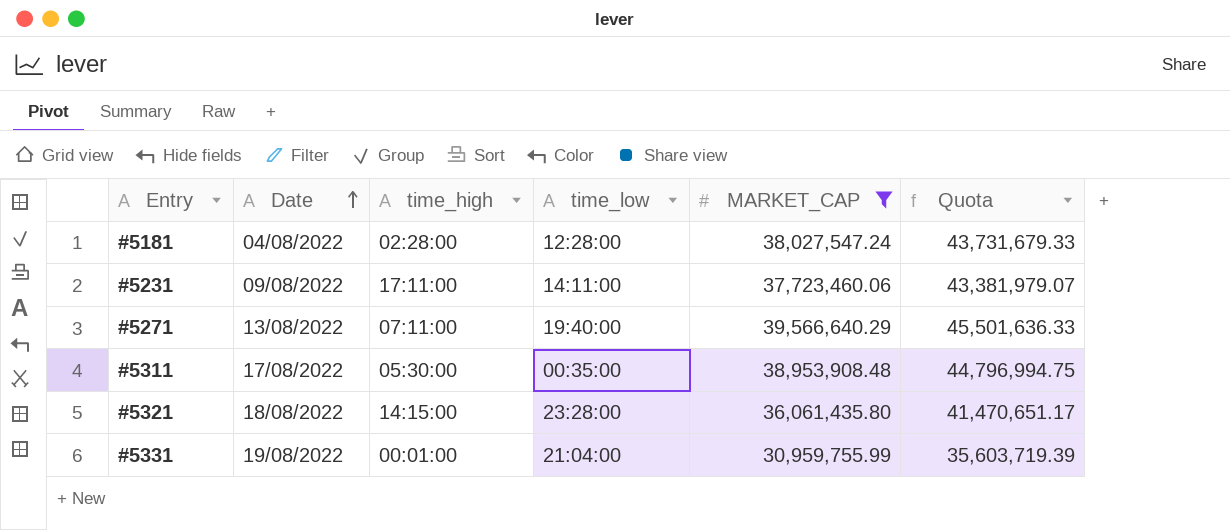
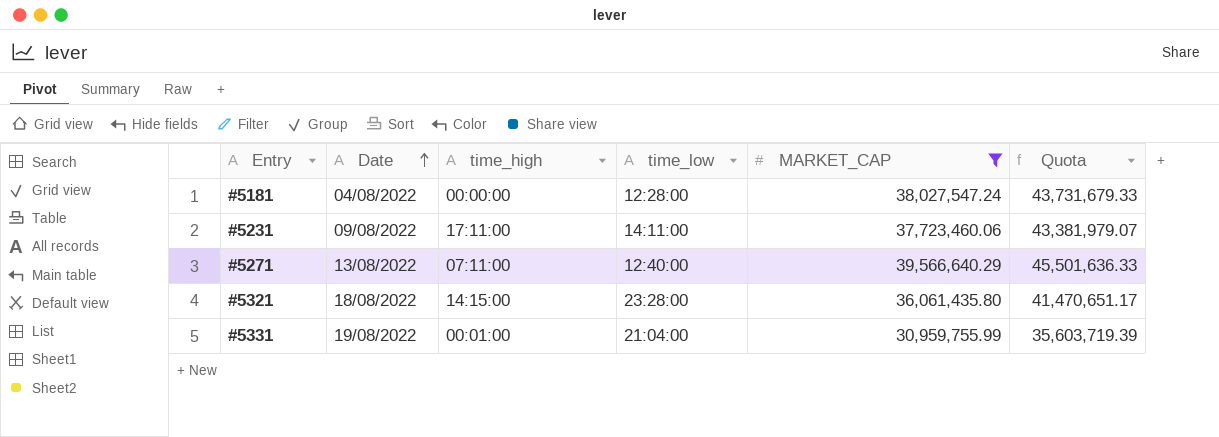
row #5311: 17/08/2022 | 05:30:00 | 00:35:00 | 38,953,908.48 | 44,796,994.75 -> none
#5181 | time_high: 02:28:00 -> 00:00:00
#5271 | time_low: 19:40:00 -> 12:40:00

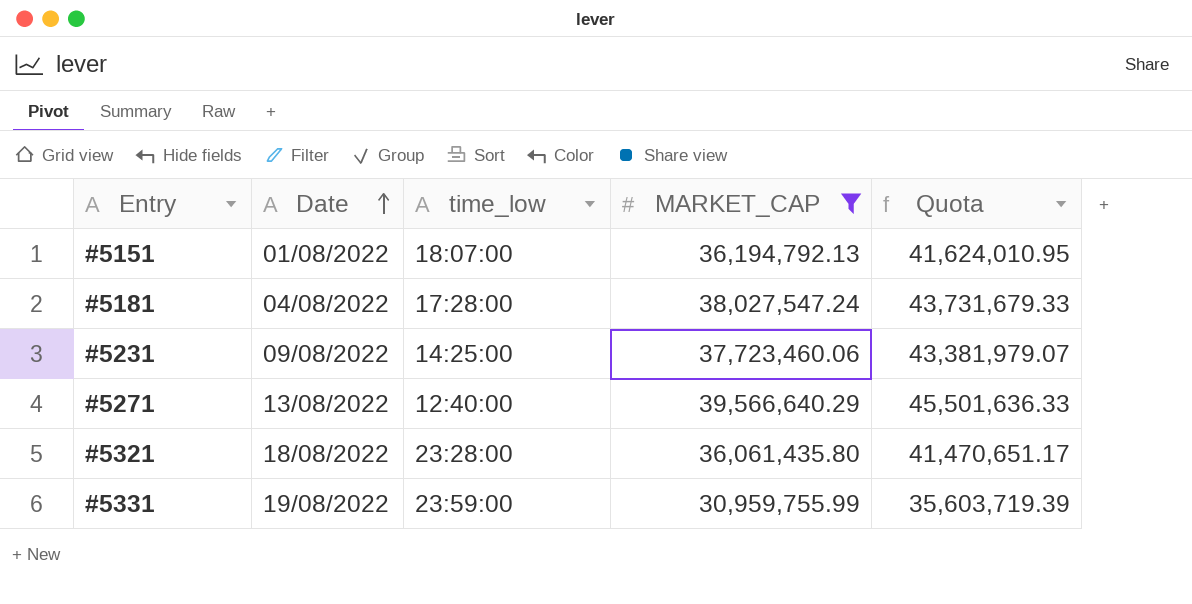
column time_high | position: 3 -> none
row #5151: none -> 01/08/2022 | 18:07:00 | 36,194,792.13 | 41,624,010.95
#5181 | time_low: 12:28:00 -> 17:28:00
#5231 | time_low: 14:11:00 -> 14:25:00
#5331 | time_low: 21:04:00 -> 23:59:00

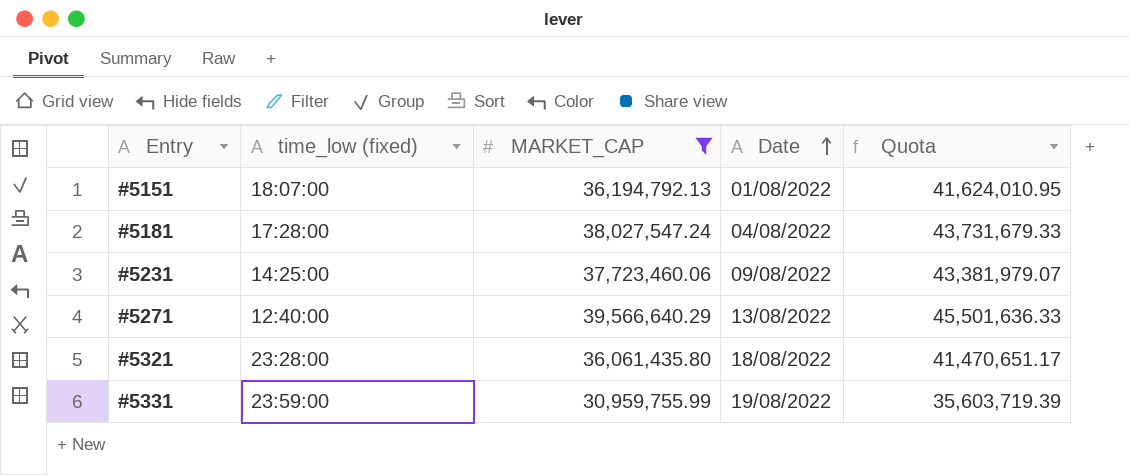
column name: time_low -> time_low (fixed)
column Date | position: 2 -> 4

